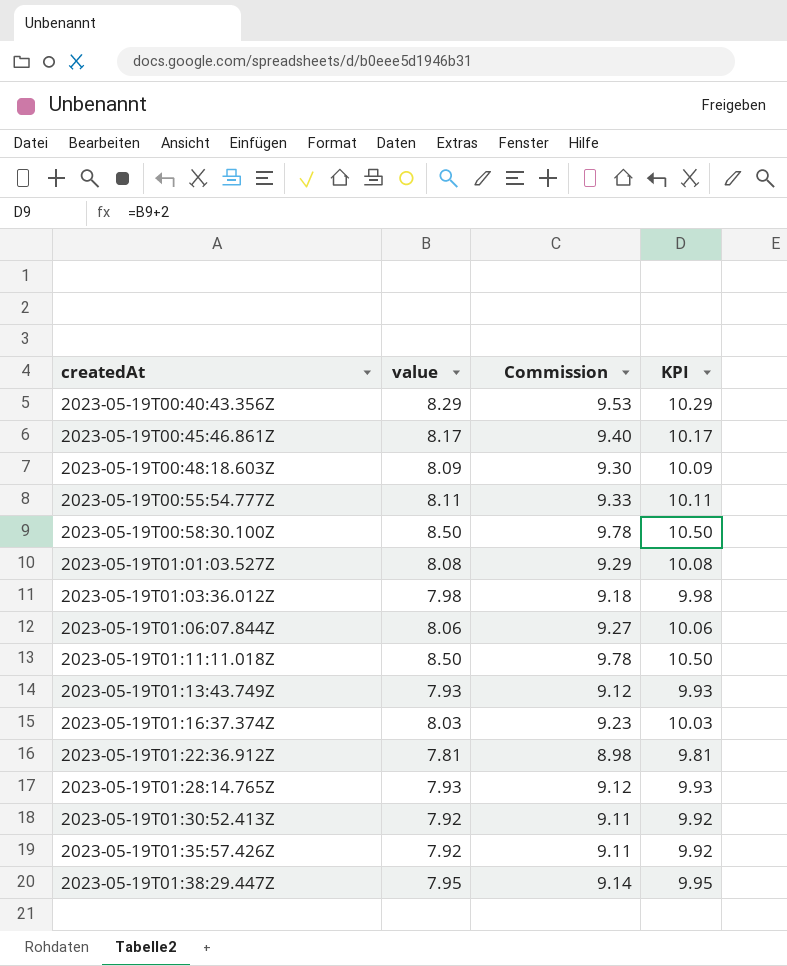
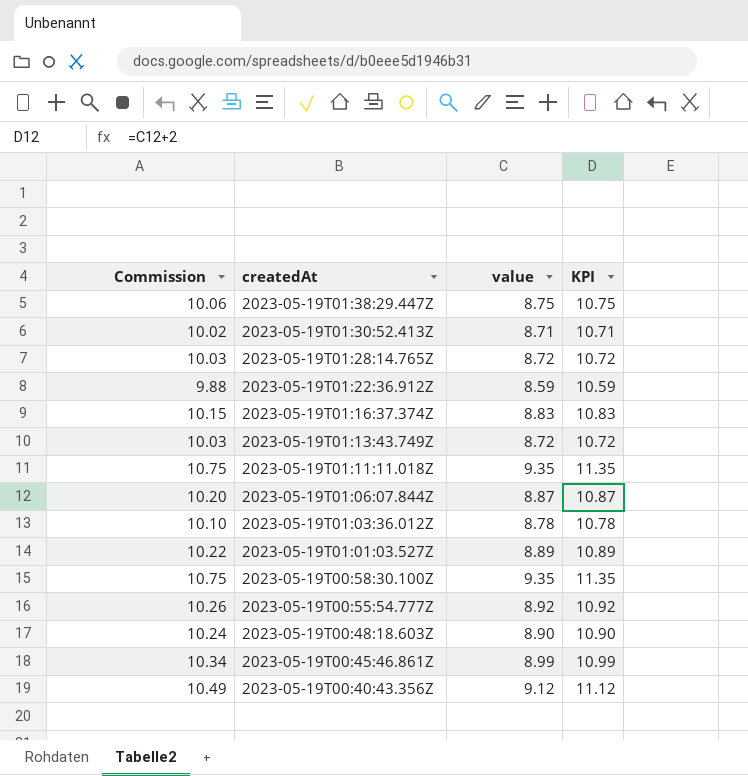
row order: createdAt ascending -> createdAt descending
column Commission | position: 3 -> 1
row 2023-05-19T01:35:57.426Z: 7.92 | 9.11 | 9.92 -> none
2023-05-19T01:38:29.447Z | Commission: 9.14 -> 10.06
2023-05-19T01:38:29.447Z | value: 7.95 -> 8.75
2023-05-19T01:38:29.447Z | KPI: 9.95 -> 10.75
2023-05-19T01:30:52.413Z | Commission: 9.11 -> 10.02
2023-05-19T01:30:52.413Z | value: 7.92 -> 8.71
2023-05-19T01:30:52.413Z | KPI: 9.92 -> 10.71
2023-05-19T01:28:14.765Z | Commission: 9.12 -> 10.03
2023-05-19T01:28:14.765Z | value: 7.93 -> 8.72
2023-05-19T01:28:14.765Z | KPI: 9.93 -> 10.72
2023-05-19T01:22:36.912Z | Commission: 8.98 -> 9.88
2023-05-19T01:22:36.912Z | value: 7.81 -> 8.59
2023-05-19T01:22:36.912Z | KPI: 9.81 -> 10.59
2023-05-19T01:16:37.374Z | Commission: 9.23 -> 10.15
2023-05-19T01:16:37.374Z | value: 8.03 -> 8.83
2023-05-19T01:16:37.374Z | KPI: 10.03 -> 10.83
2023-05-19T01:13:43.749Z | Commission: 9.12 -> 10.03
2023-05-19T01:13:43.749Z | value: 7.93 -> 8.72
2023-05-19T01:13:43.749Z | KPI: 9.93 -> 10.72
2023-05-19T01:11:11.018Z | Commission: 9.78 -> 10.75
2023-05-19T01:11:11.018Z | value: 8.50 -> 9.35
2023-05-19T01:11:11.018Z | KPI: 10.50 -> 11.35
2023-05-19T01:06:07.844Z | Commission: 9.27 -> 10.20
2023-05-19T01:06:07.844Z | value: 8.06 -> 8.87
2023-05-19T01:06:07.844Z | KPI: 10.06 -> 10.87
2023-05-19T01:03:36.012Z | Commission: 9.18 -> 10.10
2023-05-19T01:03:36.012Z | value: 7.98 -> 8.78
2023-05-19T01:03:36.012Z | KPI: 9.98 -> 10.78
2023-05-19T01:01:03.527Z | Commission: 9.29 -> 10.22
2023-05-19T01:01:03.527Z | value: 8.08 -> 8.89
2023-05-19T01:01:03.527Z | KPI: 10.08 -> 10.89
2023-05-19T00:58:30.100Z | Commission: 9.78 -> 10.75
2023-05-19T00:58:30.100Z | value: 8.50 -> 9.35
2023-05-19T00:58:30.100Z | KPI: 10.50 -> 11.35
2023-05-19T00:55:54.777Z | Commission: 9.33 -> 10.26
2023-05-19T00:55:54.777Z | value: 8.11 -> 8.92
2023-05-19T00:55:54.777Z | KPI: 10.11 -> 10.92
2023-05-19T00:48:18.603Z | Commission: 9.30 -> 10.24
2023-05-19T00:48:18.603Z | value: 8.09 -> 8.90
2023-05-19T00:48:18.603Z | KPI: 10.09 -> 10.90
2023-05-19T00:45:46.861Z | Commission: 9.40 -> 10.34
2023-05-19T00:45:46.861Z | value: 8.17 -> 8.99
2023-05-19T00:45:46.861Z | KPI: 10.17 -> 10.99
2023-05-19T00:40:43.356Z | Commission: 9.53 -> 10.49
2023-05-19T00:40:43.356Z | value: 8.29 -> 9.12
2023-05-19T00:40:43.356Z | KPI: 10.29 -> 11.12

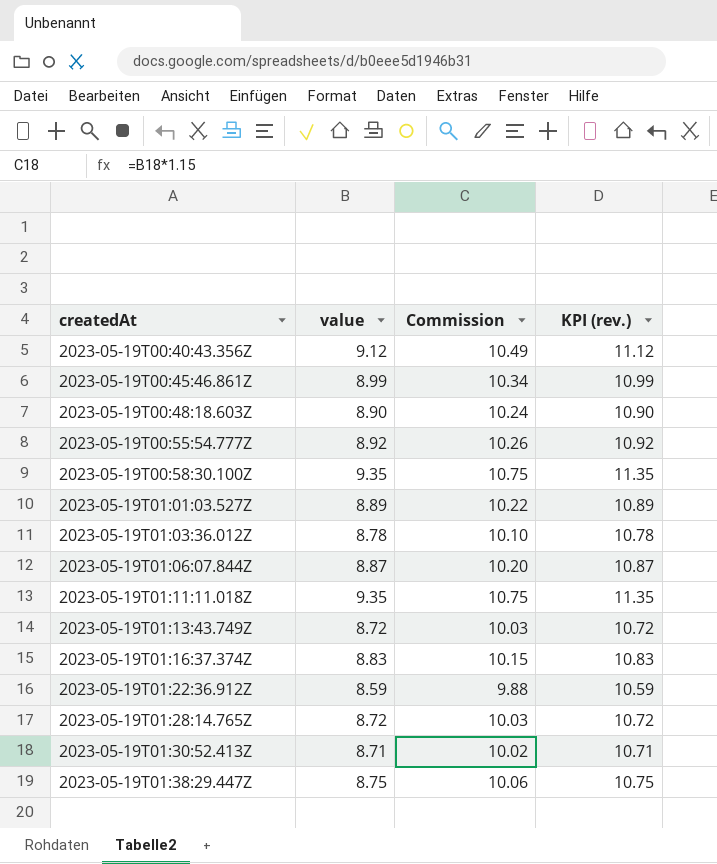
row order: createdAt descending -> createdAt ascending
column Commission | position: 1 -> 3
column name: KPI -> KPI (rev.)

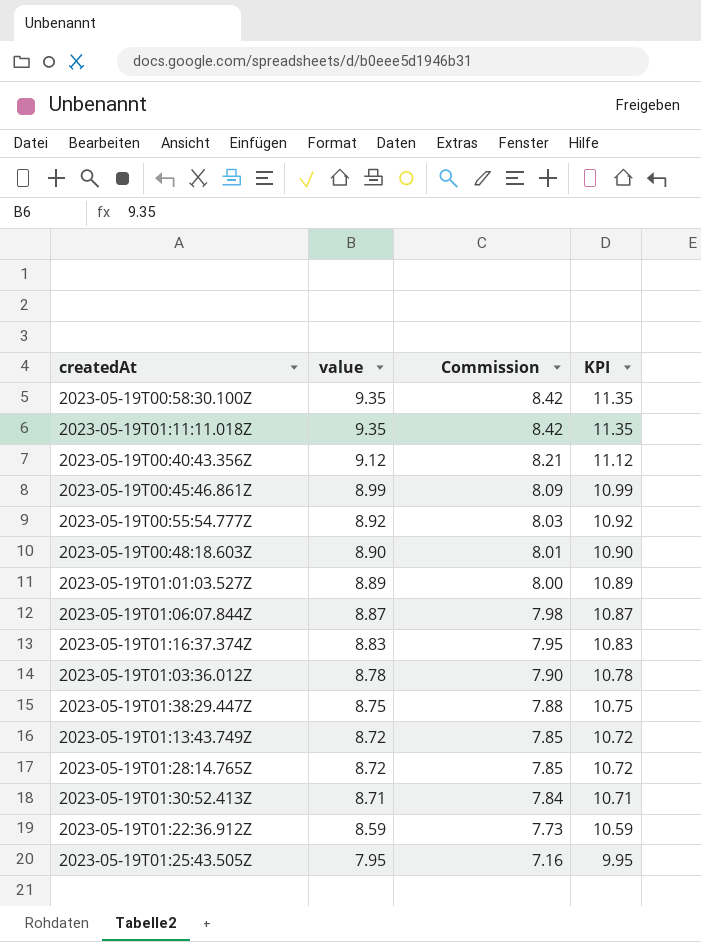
row order: createdAt ascending -> value descending
column Commission | formula: [value] * 1.15 -> [value] * 0.9
column name: KPI (rev.) -> KPI
row 2023-05-19T01:25:43.505Z: none -> 7.95 | 7.16 | 9.95

